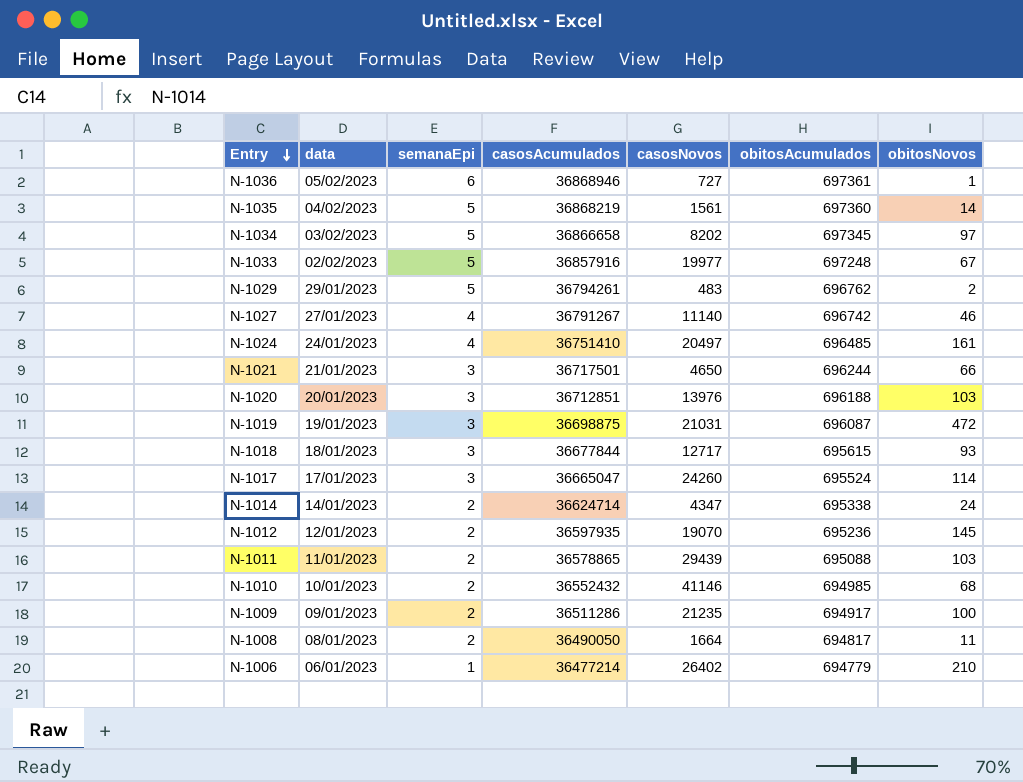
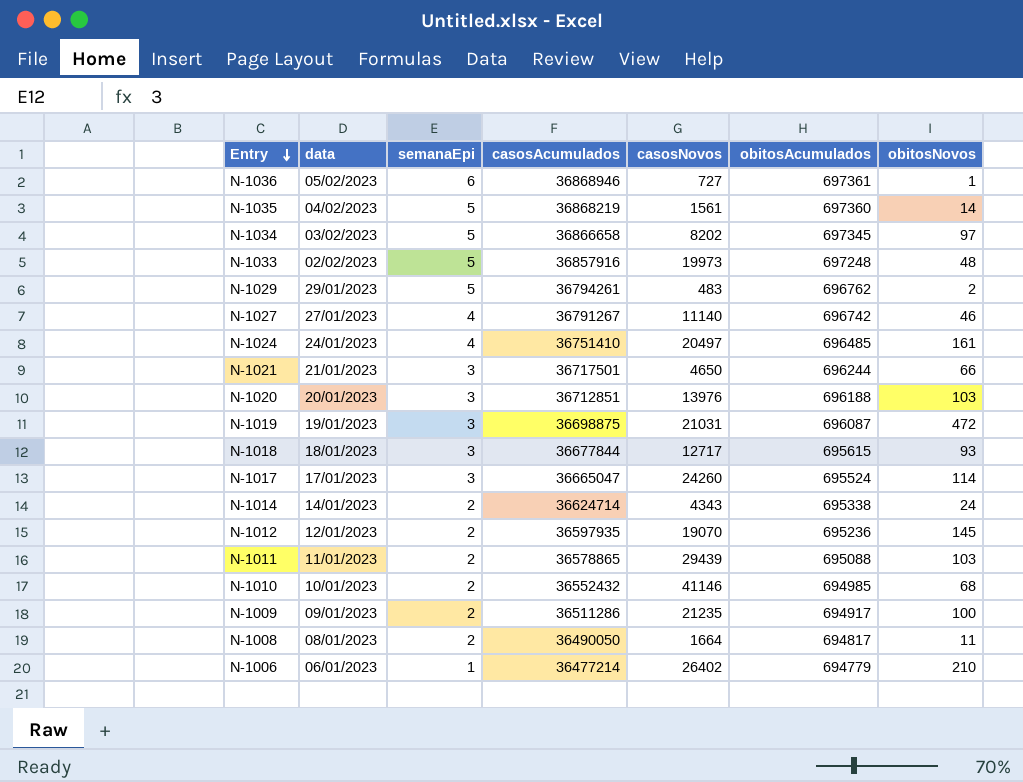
N-1033 | casosNovos: 19977 -> 19973
N-1033 | obitosNovos: 67 -> 48
N-1014 | casosNovos: 4347 -> 4343

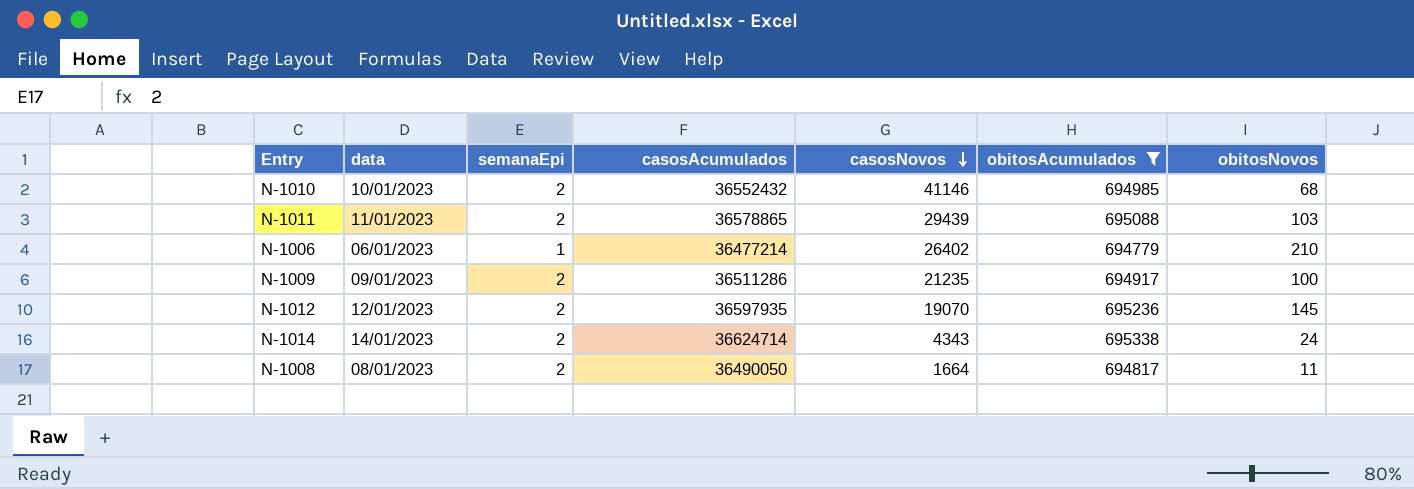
filter: none -> obitosAcumulados <= 695338
row order: Entry descending -> casosNovos descending

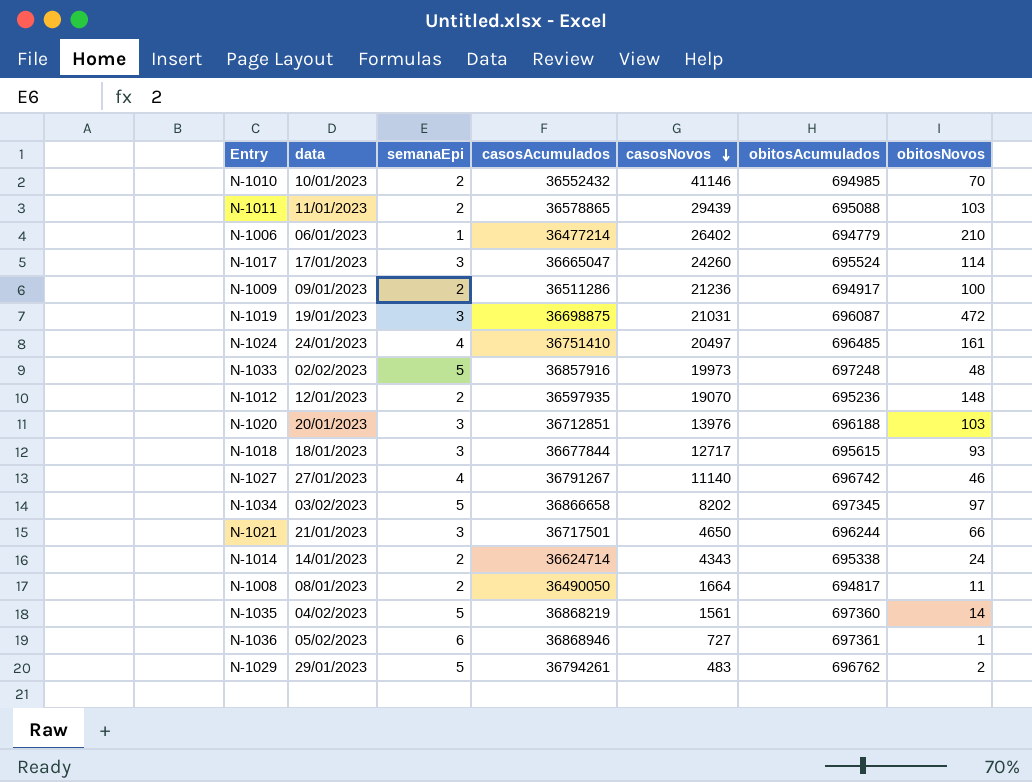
filter: obitosAcumulados <= 695338 -> none
N-1010 | obitosNovos: 68 -> 70
N-1009 | casosNovos: 21235 -> 21236
N-1012 | obitosNovos: 145 -> 148

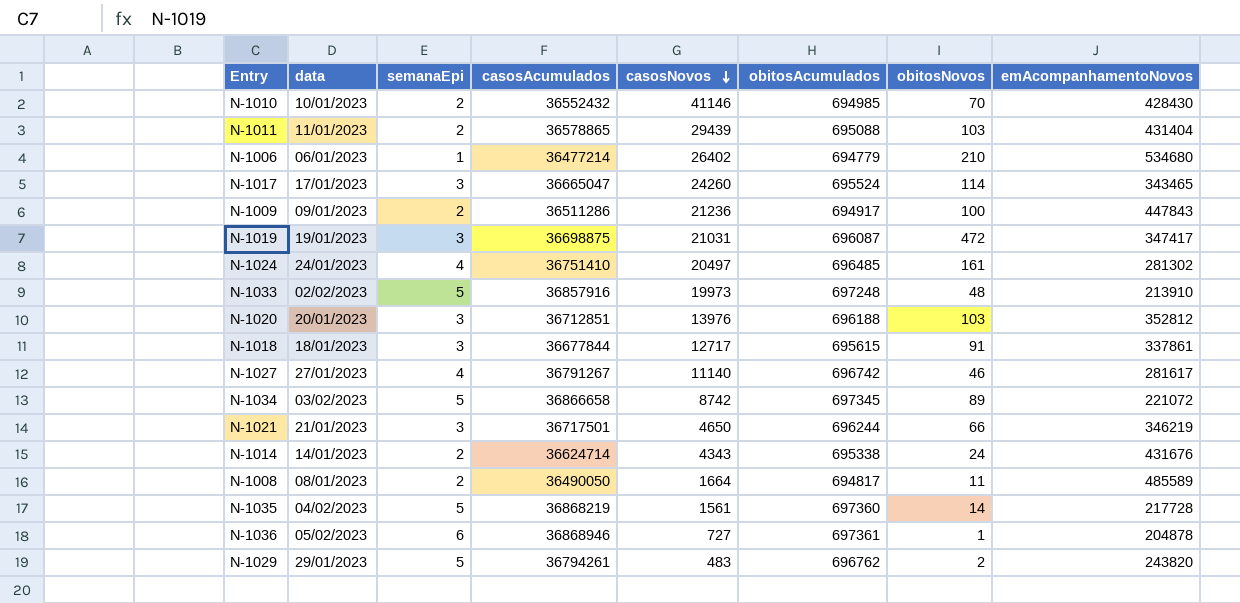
column emAcompanhamentoNovos | position: none -> 8
row N-1012: 12/01/2023 | 2 | 36597935 | 19070 | 695236 | 148 -> none
N-1018 | obitosNovos: 93 -> 91
N-1034 | casosNovos: 8202 -> 8742
N-1034 | obitosNovos: 97 -> 89

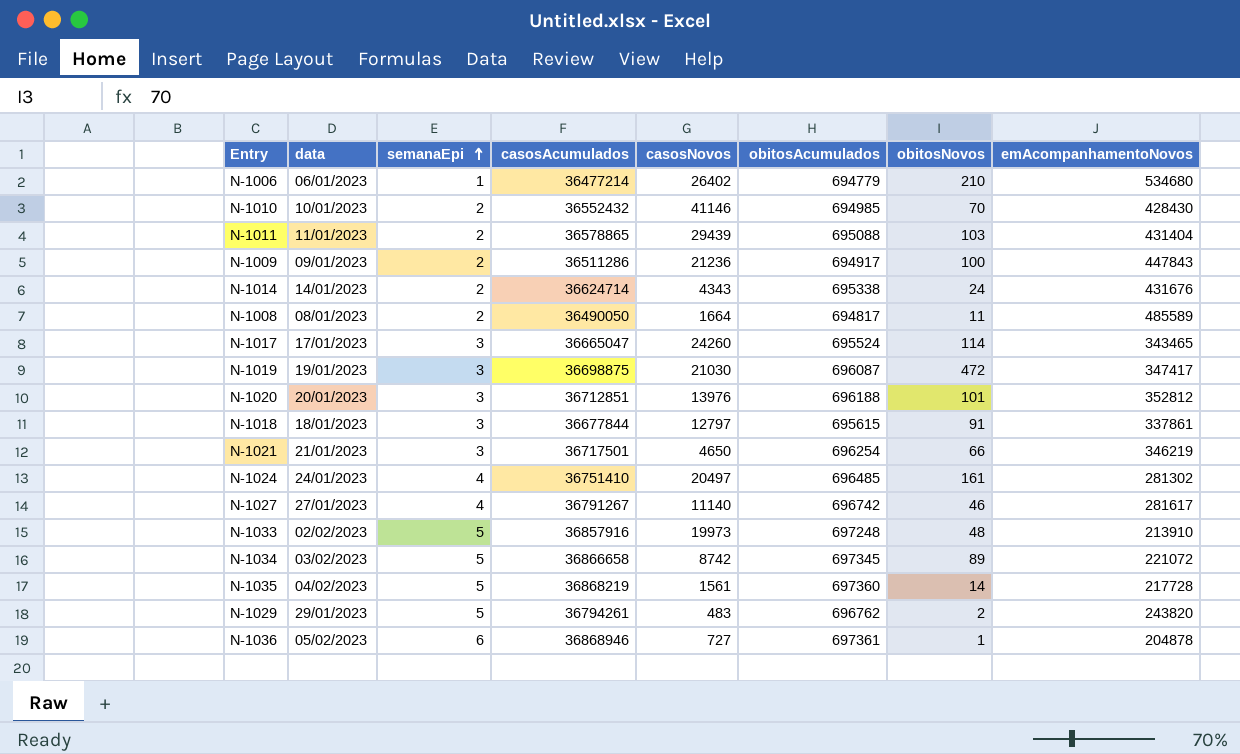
row order: casosNovos descending -> semanaEpi ascending
N-1019 | casosNovos: 21031 -> 21030
N-1020 | obitosNovos: 103 -> 101
N-1018 | casosNovos: 12717 -> 12797
N-1021 | obitosAcumulados: 696244 -> 696254

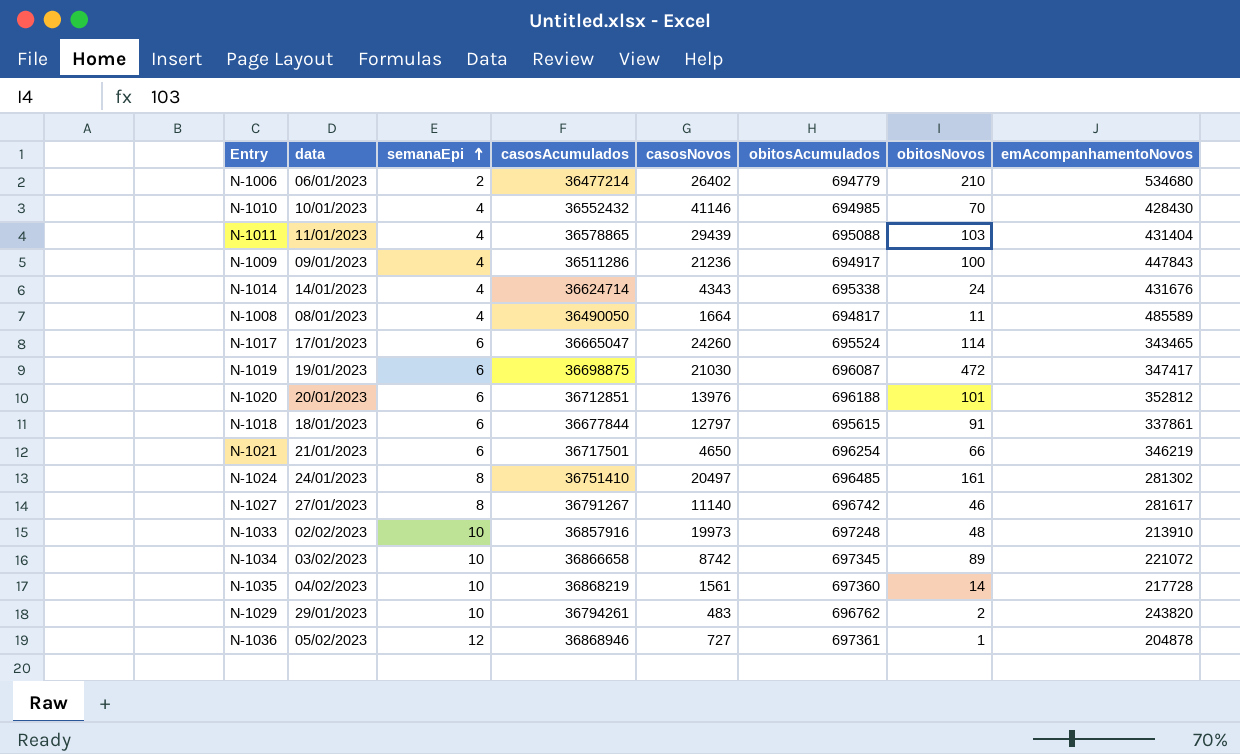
N-1006 | semanaEpi: 1 -> 2
N-1010 | semanaEpi: 2 -> 4
N-1011 | semanaEpi: 2 -> 4
N-1009 | semanaEpi: 2 -> 4
N-1014 | semanaEpi: 2 -> 4
N-1008 | semanaEpi: 2 -> 4
N-1017 | semanaEpi: 3 -> 6
N-1019 | semanaEpi: 3 -> 6
N-1020 | semanaEpi: 3 -> 6
N-1018 | semanaEpi: 3 -> 6
N-1021 | semanaEpi: 3 -> 6
N-1024 | semanaEpi: 4 -> 8
N-1027 | semanaEpi: 4 -> 8
N-1033 | semanaEpi: 5 -> 10
N-1034 | semanaEpi: 5 -> 10
N-1035 | semanaEpi: 5 -> 10
N-1029 | semanaEpi: 5 -> 10
N-1036 | semanaEpi: 6 -> 12

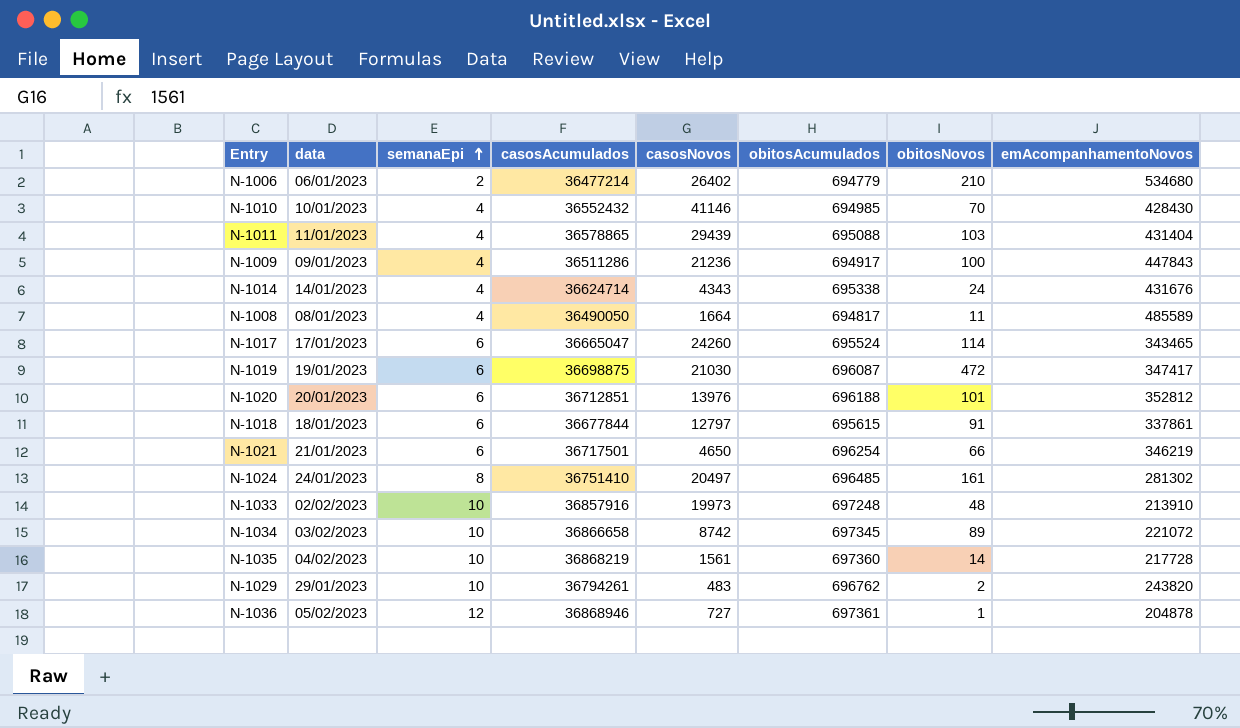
row N-1027: 27/01/2023 | 8 | 36791267 | 11140 | 696742 | 46 | 281617 -> none

